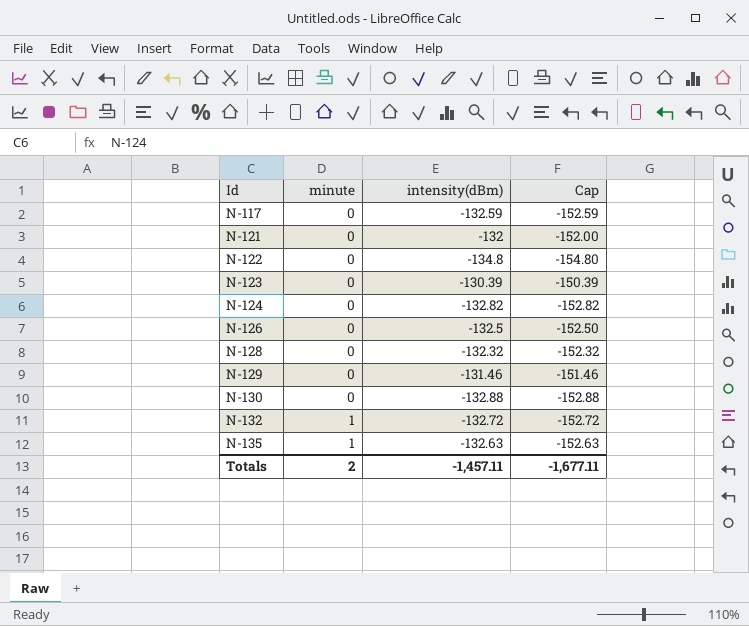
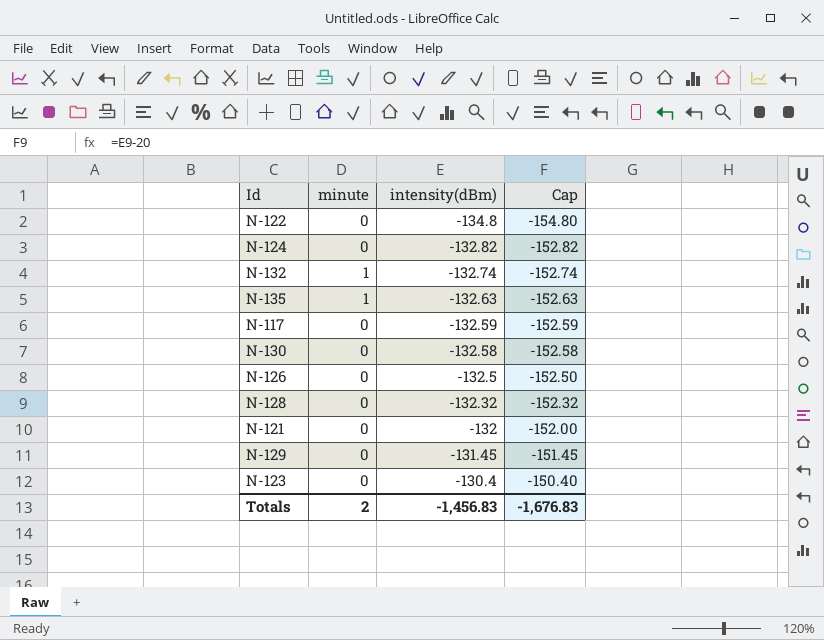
row order: Id ascending -> intensity(dBm) ascending
N-132 | intensity(dBm): -132.72 -> -132.74
N-132 | Cap: -152.72 -> -152.74
N-130 | intensity(dBm): -132.88 -> -132.58
N-130 | Cap: -152.88 -> -152.58
N-129 | intensity(dBm): -131.46 -> -131.45
N-129 | Cap: -151.46 -> -151.45
N-123 | intensity(dBm): -130.39 -> -130.4
N-123 | Cap: -150.39 -> -150.40
Totals | intensity(dBm): -1,457.11 -> -1,456.83
Totals | Cap: -1,677.11 -> -1,676.83

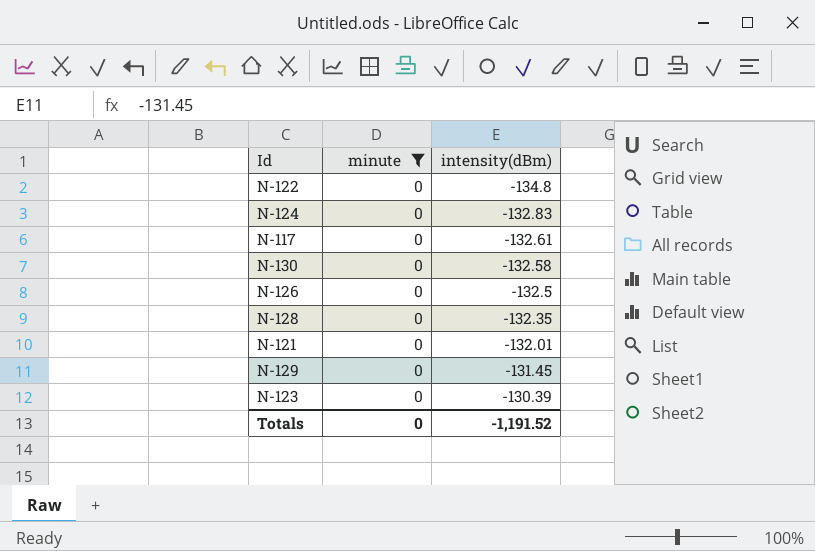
filter: none -> minute = 0
column Cap | formula: [intensity(dBm)] - 20 -> none
N-124 | intensity(dBm): -132.82 -> -132.83
N-117 | intensity(dBm): -132.59 -> -132.61
N-128 | intensity(dBm): -132.32 -> -132.35
N-121 | intensity(dBm): -132 -> -132.01
N-123 | intensity(dBm): -130.4 -> -130.39
Totals | minute: 2 -> 0
Totals | intensity(dBm): -1,456.83 -> -1,191.52

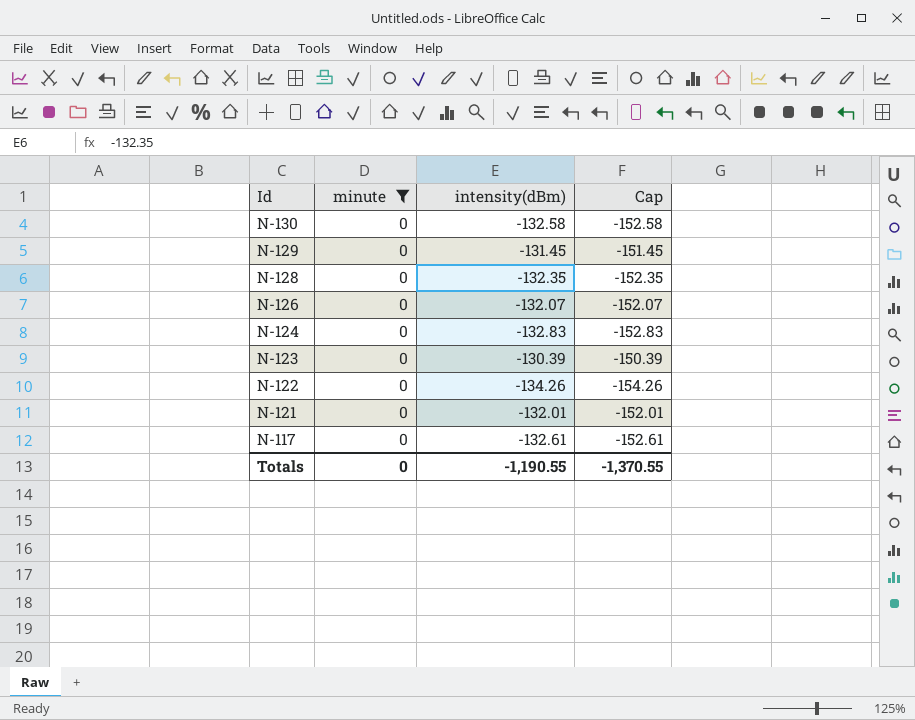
row order: intensity(dBm) ascending -> Id descending
column Cap | formula: none -> [intensity(dBm)] - 20
N-126 | intensity(dBm): -132.5 -> -132.07
N-122 | intensity(dBm): -134.8 -> -134.26
Totals | intensity(dBm): -1,191.52 -> -1,190.55

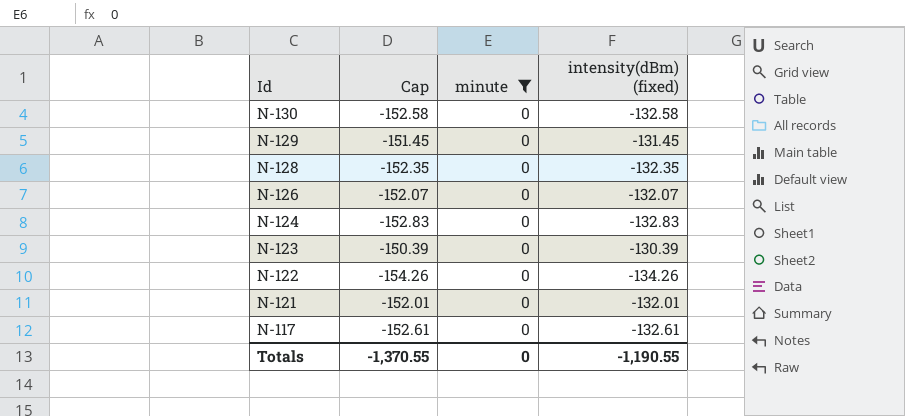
column Cap | position: 4 -> 2
column name: intensity(dBm) -> intensity(dBm) (fixed)

